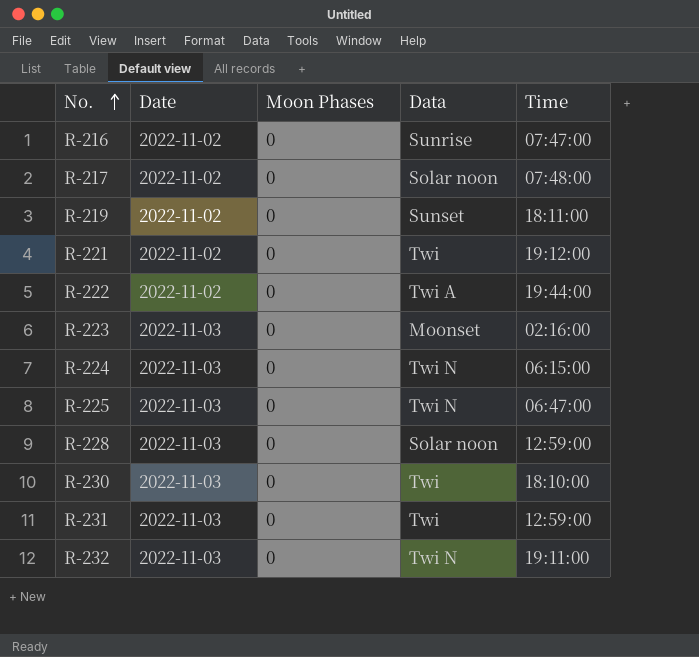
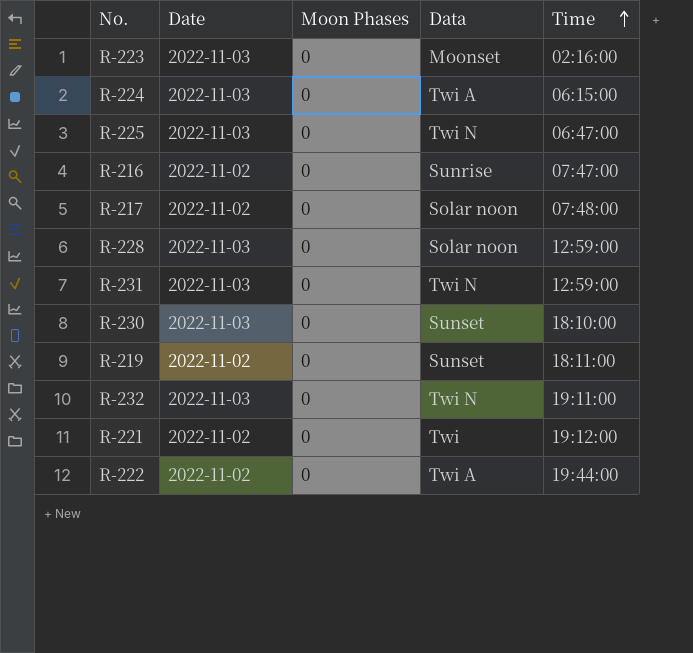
row order: No. ascending -> Time ascending
R-224 | Data: Twi N -> Twi A
R-231 | Data: Twi -> Twi N
R-230 | Data: Twi -> Sunset

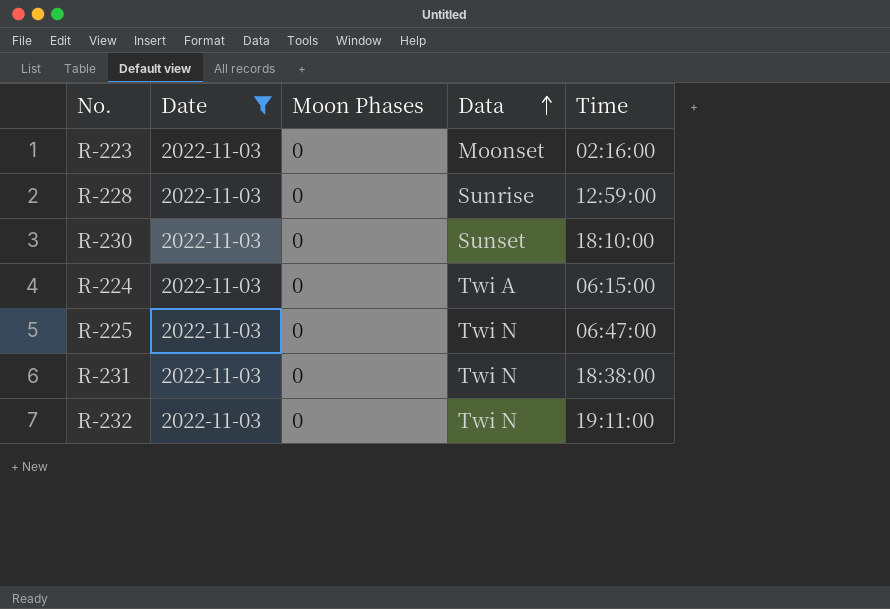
filter: none -> Date = 2022-11-03
row order: Time ascending -> Data ascending
R-228 | Data: Solar noon -> Sunrise
R-231 | Time: 12:59:00 -> 18:38:00

